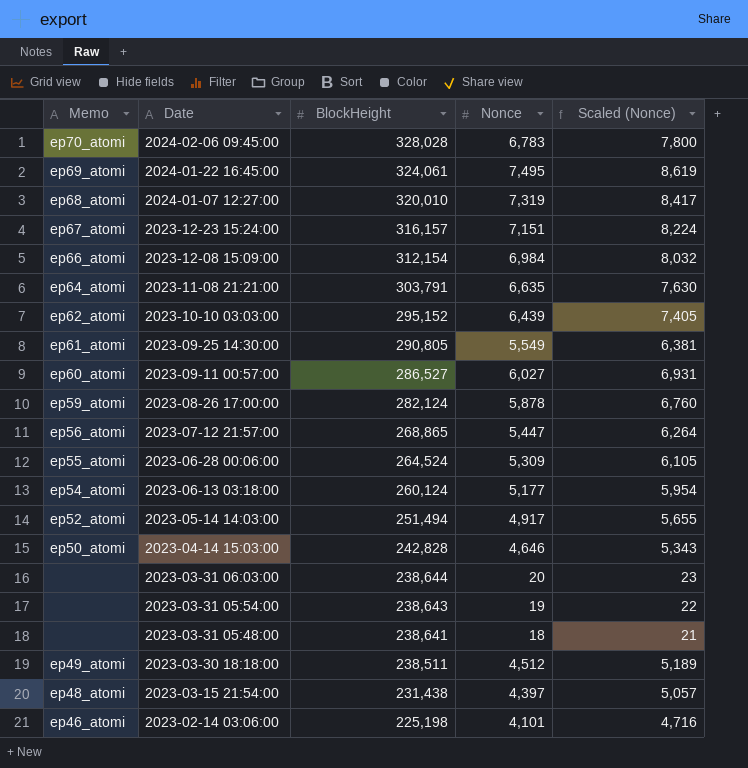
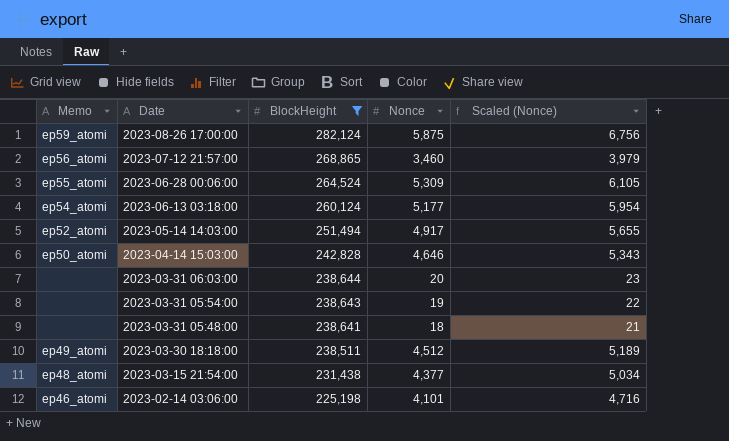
filter: none -> BlockHeight <= 282,124
2023-08-26 17:00:00 | Nonce: 5,878 -> 5,875
2023-08-26 17:00:00 | Scaled (Nonce): 6,760 -> 6,756
2023-07-12 21:57:00 | Nonce: 5,447 -> 3,460
2023-07-12 21:57:00 | Scaled (Nonce): 6,264 -> 3,979
2023-03-15 21:54:00 | Nonce: 4,397 -> 4,377
2023-03-15 21:54:00 | Scaled (Nonce): 5,057 -> 5,034

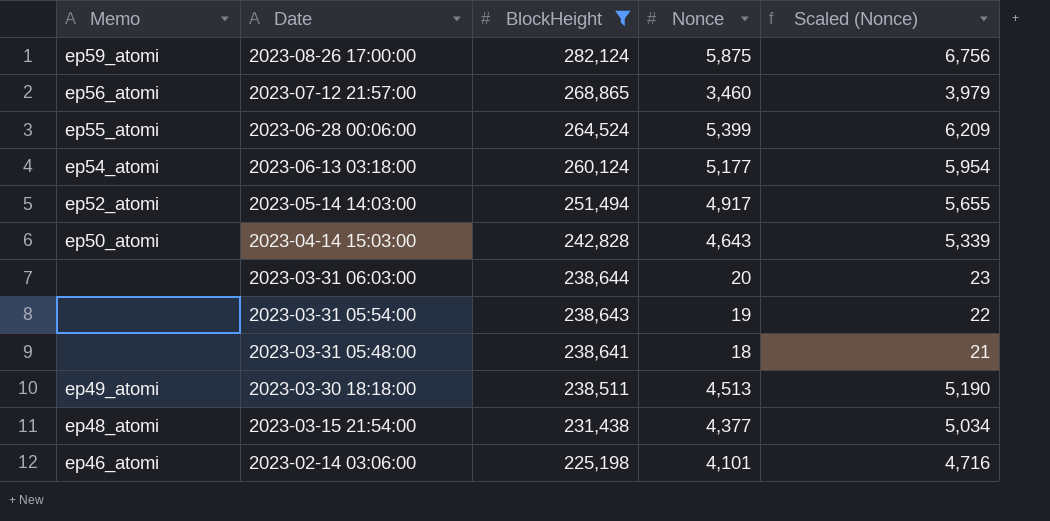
2023-06-28 00:06:00 | Nonce: 5,309 -> 5,399
2023-06-28 00:06:00 | Scaled (Nonce): 6,105 -> 6,209
2023-04-14 15:03:00 | Nonce: 4,646 -> 4,643
2023-04-14 15:03:00 | Scaled (Nonce): 5,343 -> 5,339
2023-03-30 18:18:00 | Nonce: 4,512 -> 4,513
2023-03-30 18:18:00 | Scaled (Nonce): 5,189 -> 5,190

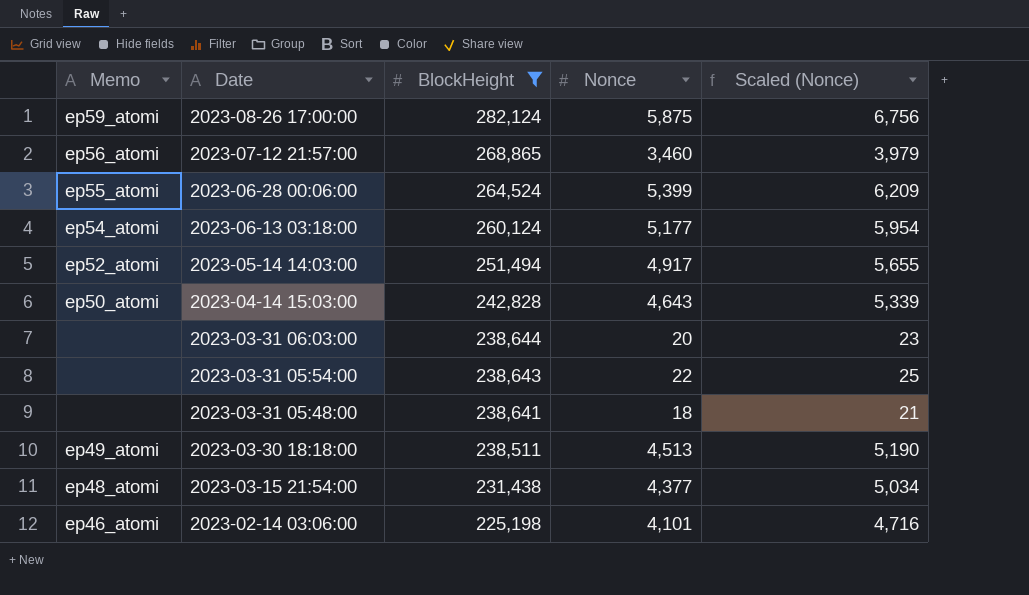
2023-03-31 05:54:00 | Nonce: 19 -> 22
2023-03-31 05:54:00 | Scaled (Nonce): 22 -> 25

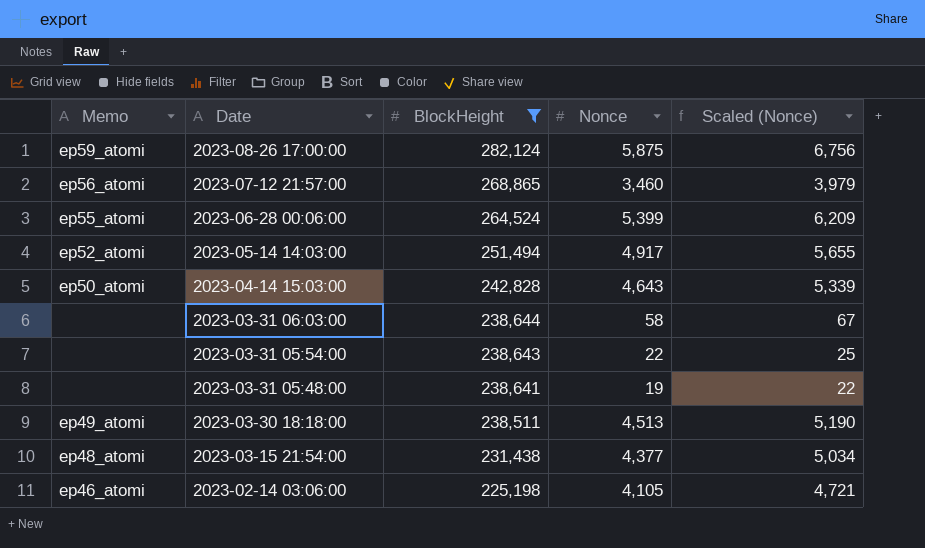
row 2023-06-13 03:18:00: ep54_atomi | 260,124 | 5,177 | 5,954 -> none
2023-03-31 06:03:00 | Nonce: 20 -> 58
2023-03-31 06:03:00 | Scaled (Nonce): 23 -> 67
2023-03-31 05:48:00 | Nonce: 18 -> 19
2023-03-31 05:48:00 | Scaled (Nonce): 21 -> 22
2023-02-14 03:06:00 | Nonce: 4,101 -> 4,105
2023-02-14 03:06:00 | Scaled (Nonce): 4,716 -> 4,721

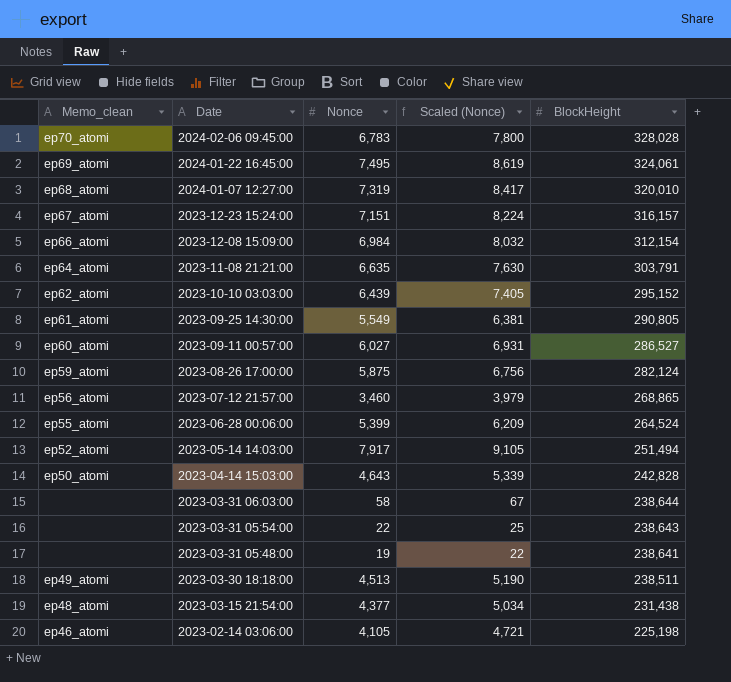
filter: BlockHeight <= 282,124 -> none
column name: Memo -> Memo_clean
column BlockHeight | position: 3 -> 5
2023-05-14 14:03:00 | Nonce: 4,917 -> 7,917
2023-05-14 14:03:00 | Scaled (Nonce): 5,655 -> 9,105

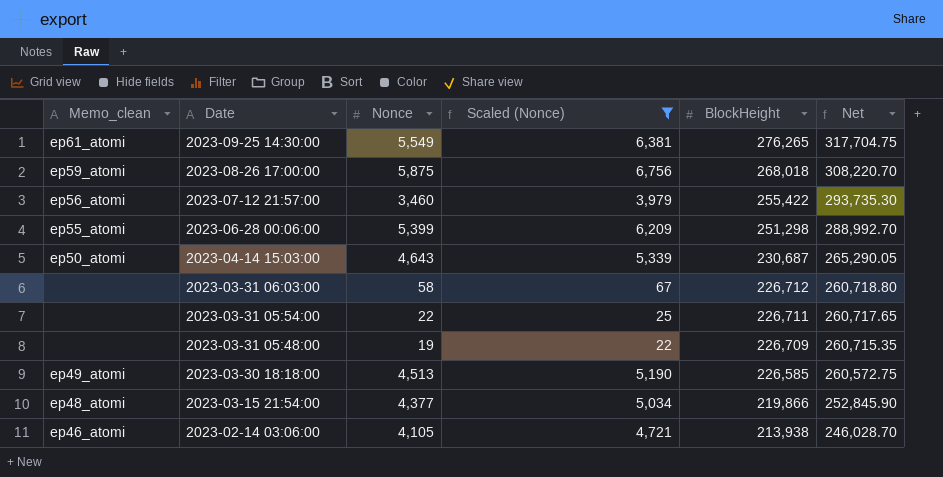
filter: none -> Scaled (Nonce) <= 6,756
column Net | formula: none -> [BlockHeight] * 1.15
2023-09-25 14:30:00 | BlockHeight: 290,805 -> 276,265
2023-08-26 17:00:00 | BlockHeight: 282,124 -> 268,018
2023-07-12 21:57:00 | BlockHeight: 268,865 -> 255,422
2023-06-28 00:06:00 | BlockHeight: 264,524 -> 251,298
2023-04-14 15:03:00 | BlockHeight: 242,828 -> 230,687
2023-03-31 06:03:00 | BlockHeight: 238,644 -> 226,712
2023-03-31 05:54:00 | BlockHeight: 238,643 -> 226,711
2023-03-31 05:48:00 | BlockHeight: 238,641 -> 226,709
2023-03-30 18:18:00 | BlockHeight: 238,511 -> 226,585
2023-03-15 21:54:00 | BlockHeight: 231,438 -> 219,866
2023-02-14 03:06:00 | BlockHeight: 225,198 -> 213,938

